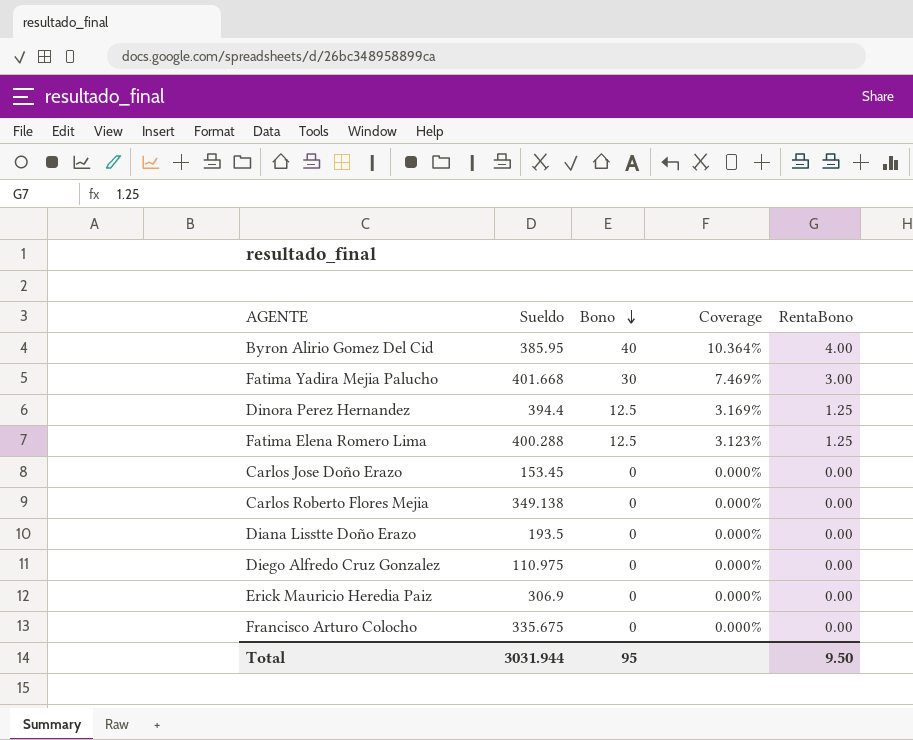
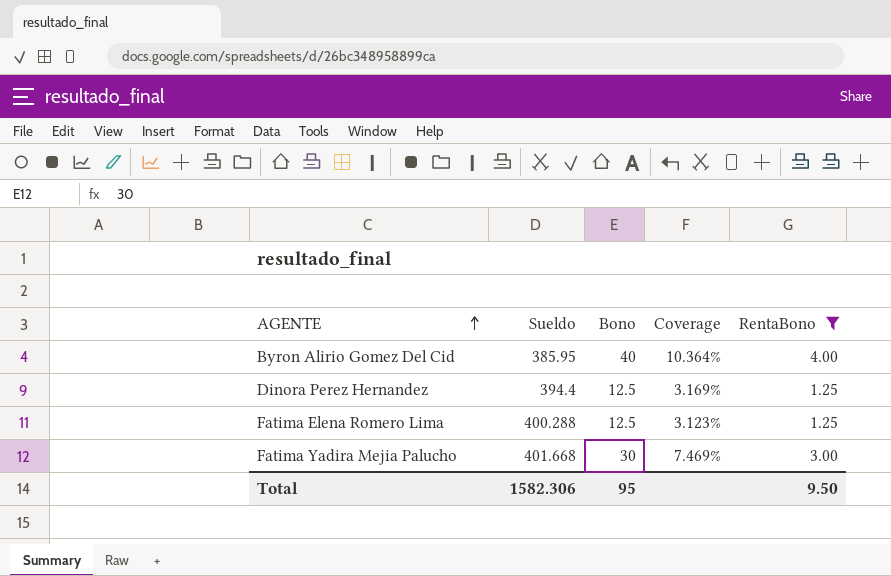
filter: none -> RentaBono != 0.00
row order: Bono descending -> AGENTE ascending
Total | Sueldo: 3031.944 -> 1582.306

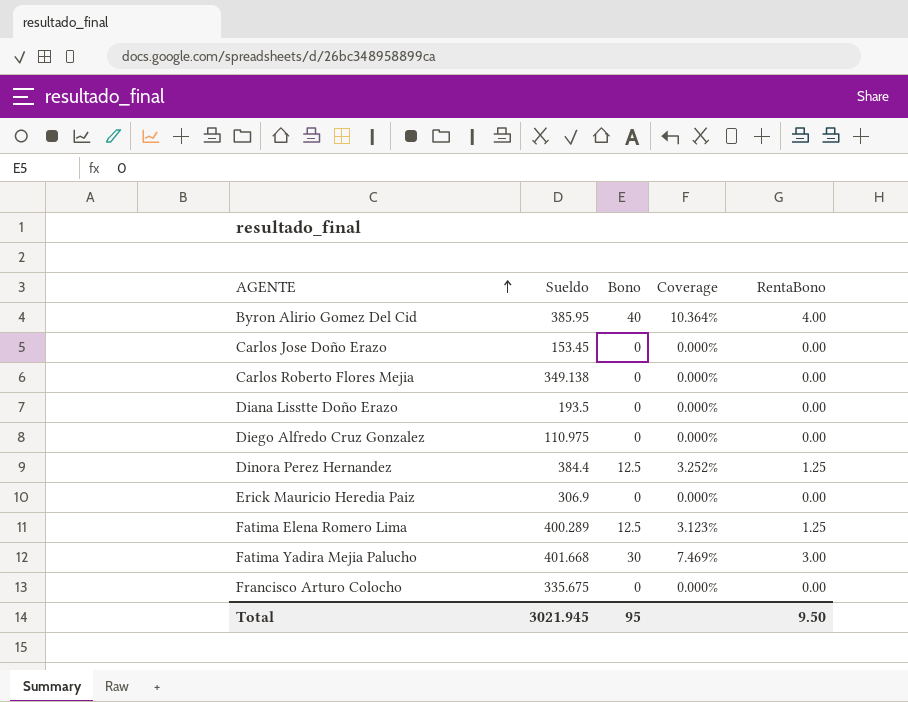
filter: RentaBono != 0.00 -> none
Dinora Perez Hernandez | Sueldo: 394.4 -> 384.4
Dinora Perez Hernandez | Coverage: 3.169% -> 3.252%
Fatima Elena Romero Lima | Sueldo: 400.288 -> 400.289
Total | Sueldo: 1582.306 -> 3021.945

